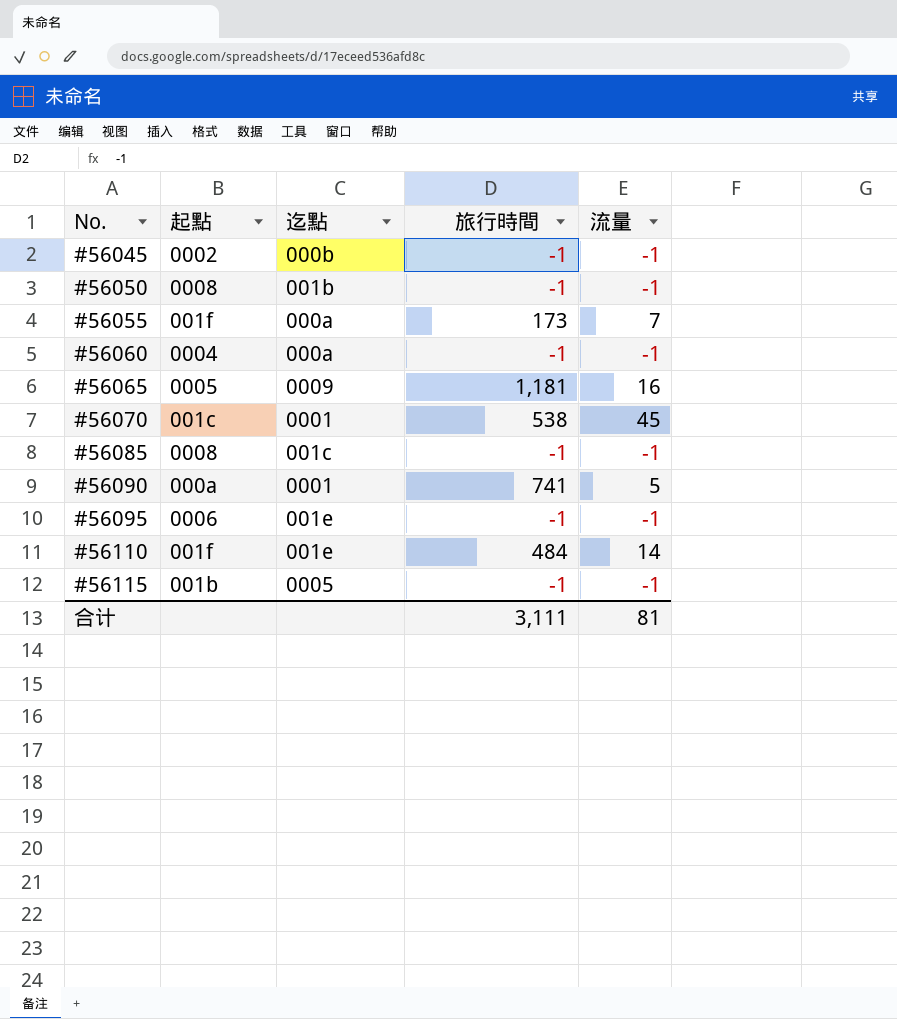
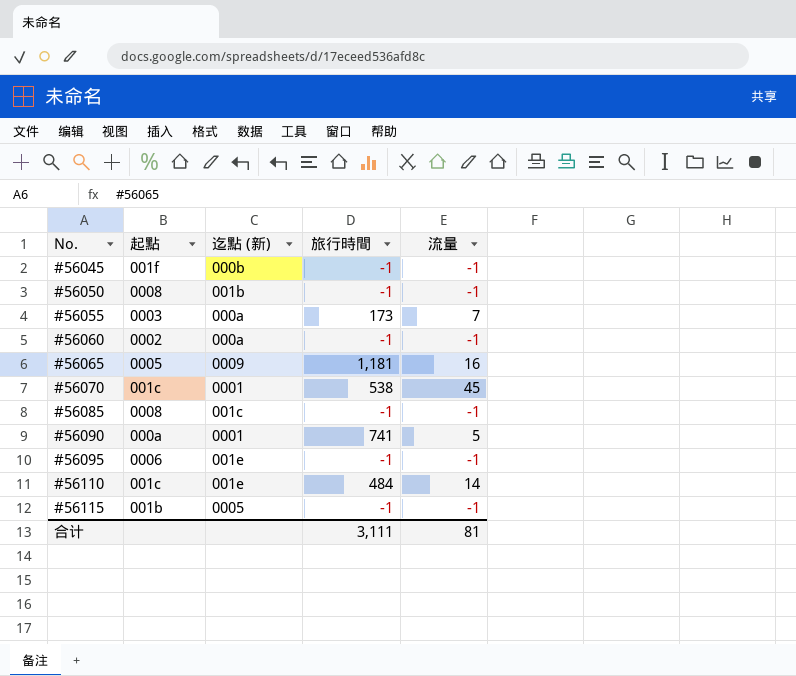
column name: 迄點 -> 迄點 (新)
#56045 | 起點: 0002 -> 001f
#56055 | 起點: 001f -> 0003
#56060 | 起點: 0004 -> 0002
#56110 | 起點: 001f -> 001c

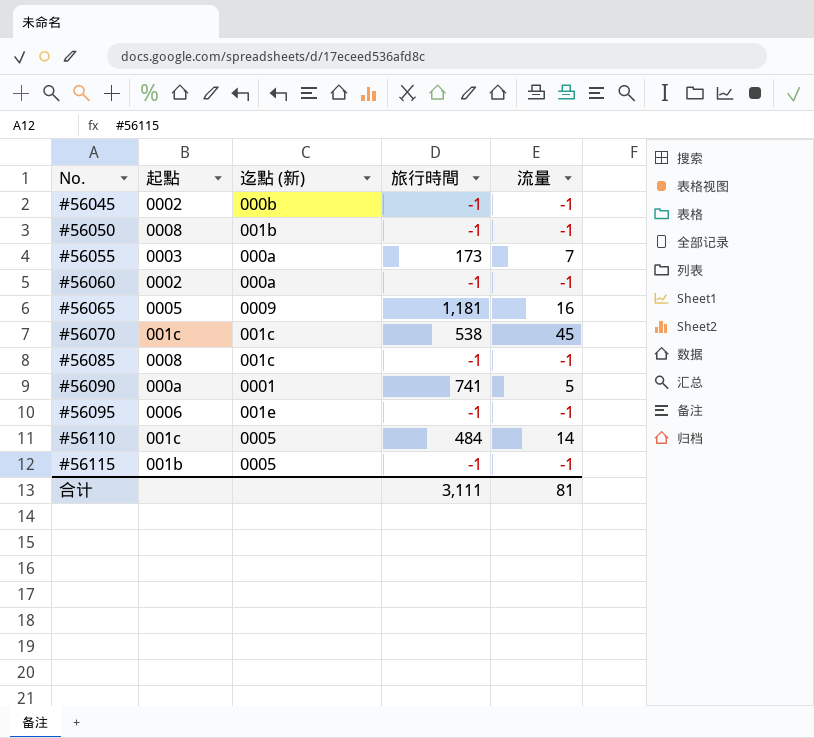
#56045 | 起點: 001f -> 0002
#56070 | 迄點 (新): 0001 -> 001c
#56110 | 迄點 (新): 001e -> 0005

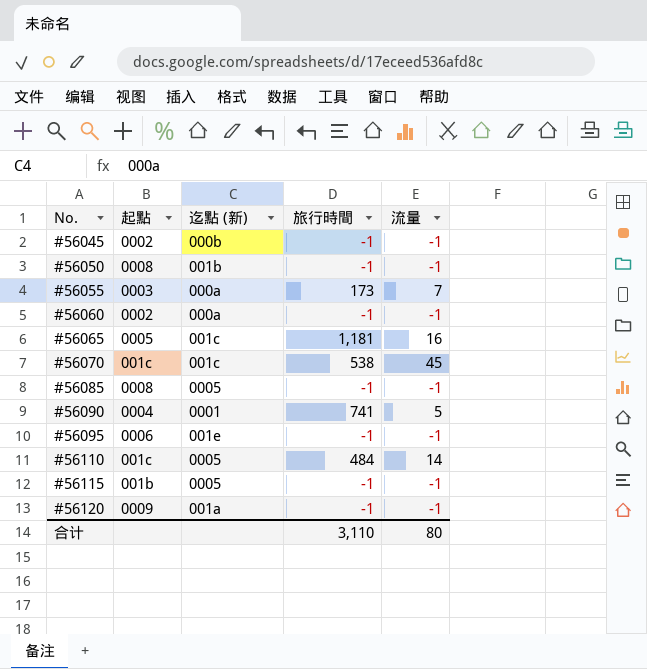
#56065 | 迄點 (新): 0009 -> 001c
#56085 | 迄點 (新): 001c -> 0005
#56090 | 起點: 000a -> 0004
row #56120: none -> 0009 | 001a | -1 | -1
合计 | 旅行時間: 3,111 -> 3,110
合计 | 流量: 81 -> 80

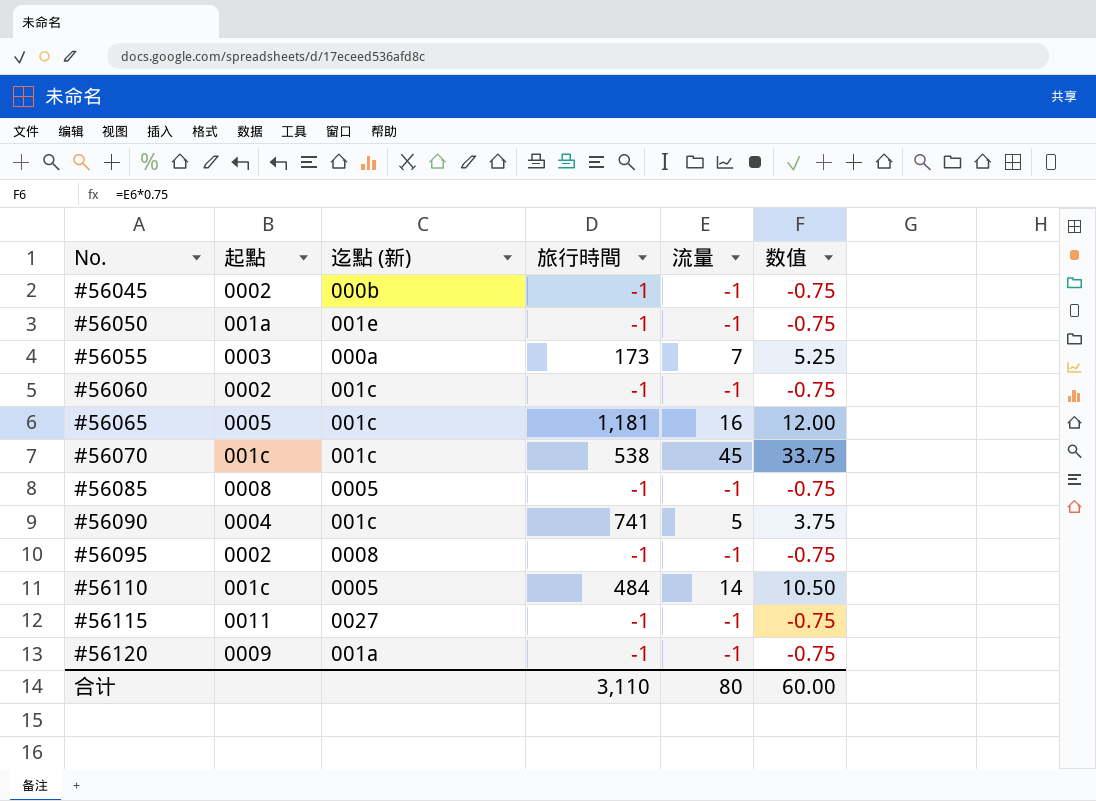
column 数值 | formula: none -> [流量] * 0.75
#56050 | 起點: 0008 -> 001a
#56050 | 迄點 (新): 001b -> 001e
#56060 | 迄點 (新): 000a -> 001c
#56090 | 迄點 (新): 0001 -> 001c
#56095 | 起點: 0006 -> 0002
#56095 | 迄點 (新): 001e -> 0008
#56115 | 起點: 001b -> 0011
#56115 | 迄點 (新): 0005 -> 0027

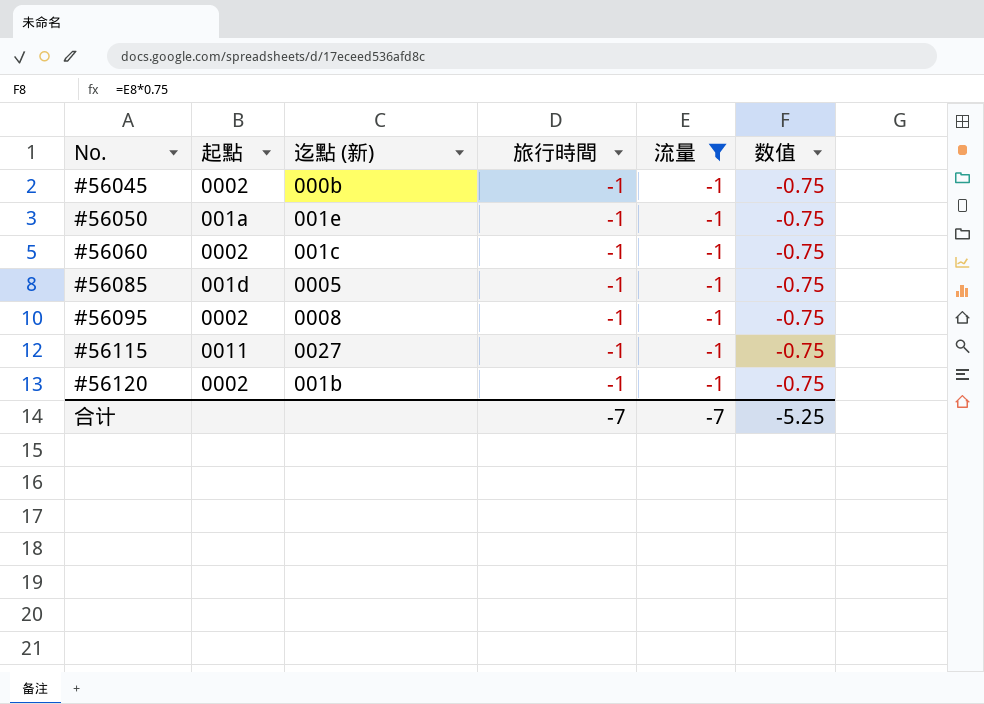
filter: none -> 流量 = -1
#56085 | 起點: 0008 -> 001d
#56120 | 起點: 0009 -> 0002
#56120 | 迄點 (新): 001a -> 001b
合计 | 旅行時間: 3,110 -> -7
合计 | 流量: 80 -> -7
合计 | 数值: 60.00 -> -5.25

